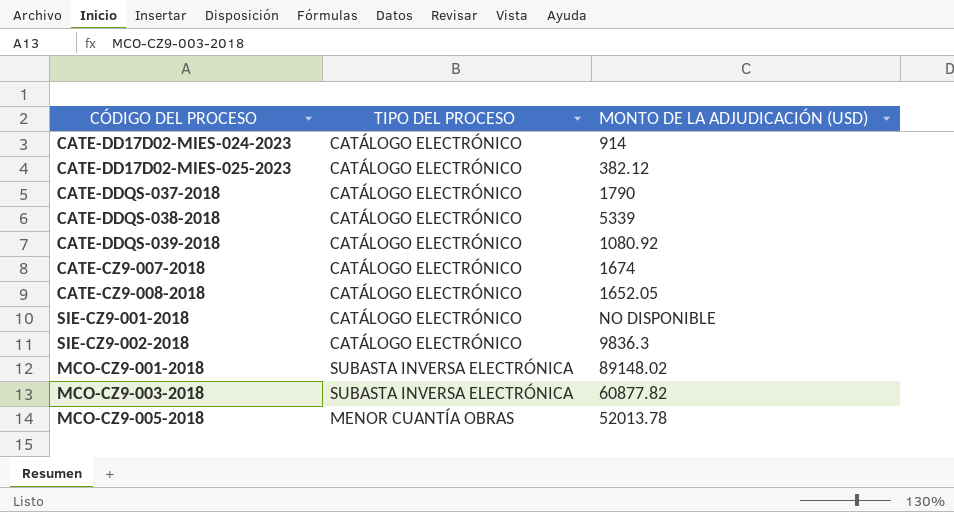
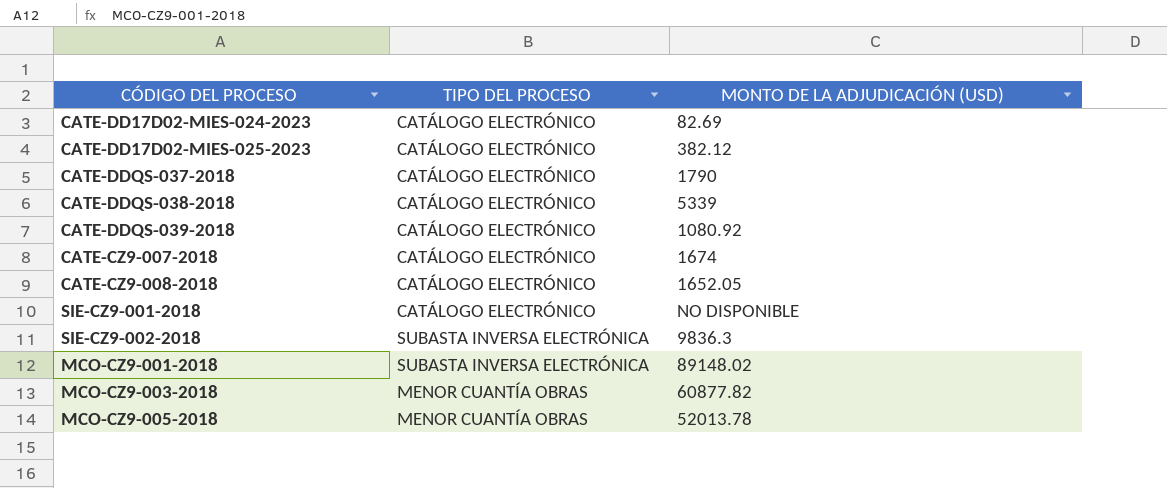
CATE-DD17D02-MIES-024-2023 | MONTO DE LA ADJUDICACIÓN (USD): 914 -> 82.69
SIE-CZ9-002-2018 | TIPO DEL PROCESO: CATÁLOGO ELECTRÓNICO -> SUBASTA INVERSA ELECTRÓNICA
MCO-CZ9-003-2018 | TIPO DEL PROCESO: SUBASTA INVERSA ELECTRÓNICA -> MENOR CUANTÍA OBRAS

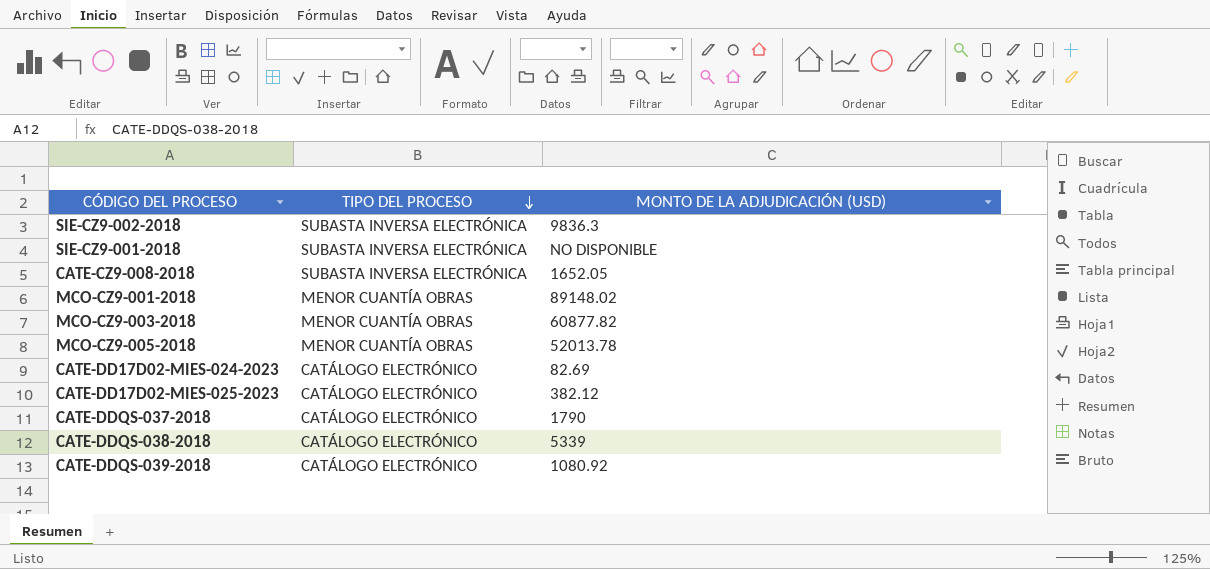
row order: none -> TIPO DEL PROCESO descending
row CATE-CZ9-007-2018: CATÁLOGO ELECTRÓNICO | 1674 -> none
SIE-CZ9-001-2018 | TIPO DEL PROCESO: CATÁLOGO ELECTRÓNICO -> SUBASTA INVERSA ELECTRÓNICA
CATE-CZ9-008-2018 | TIPO DEL PROCESO: CATÁLOGO ELECTRÓNICO -> SUBASTA INVERSA ELECTRÓNICA
MCO-CZ9-001-2018 | TIPO DEL PROCESO: SUBASTA INVERSA ELECTRÓNICA -> MENOR CUANTÍA OBRAS

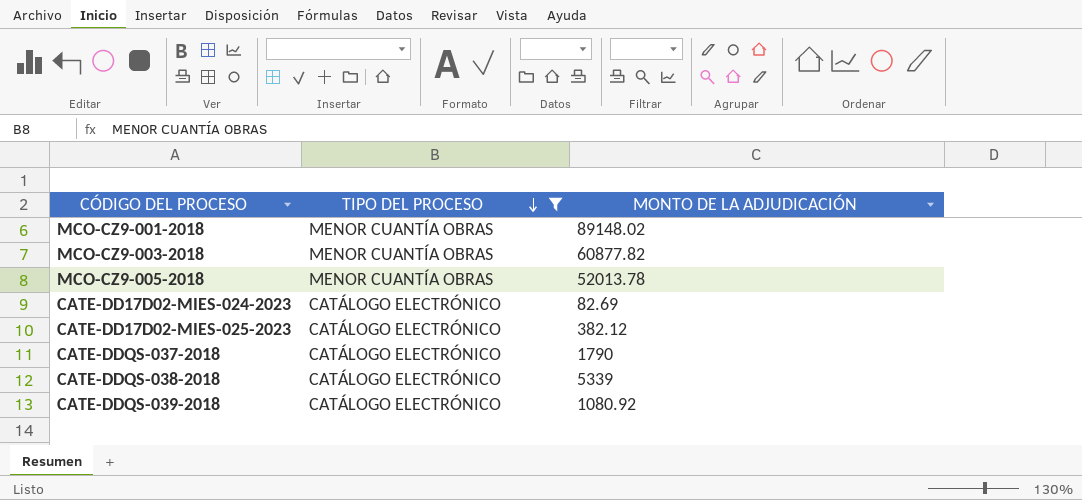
filter: none -> TIPO DEL PROCESO != SUBASTA INVERSA ELECTRÓNICA
column name: MONTO DE LA ADJUDICACIÓN (USD) -> MONTO DE LA ADJUDICACIÓN

